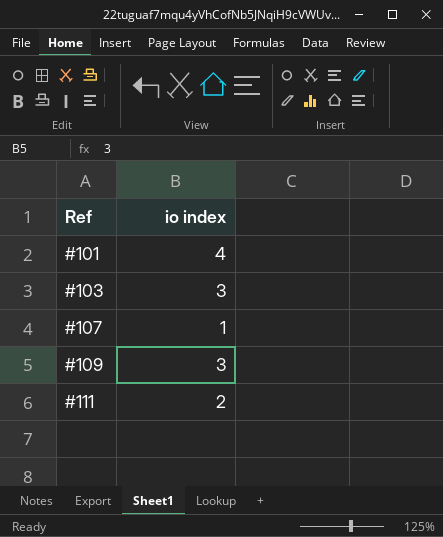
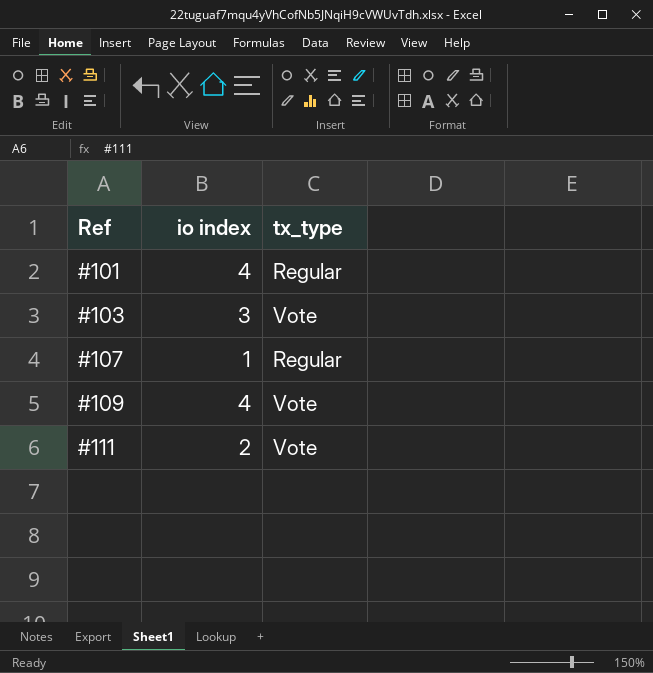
column tx_type | position: none -> 3
#109 | io index: 3 -> 4

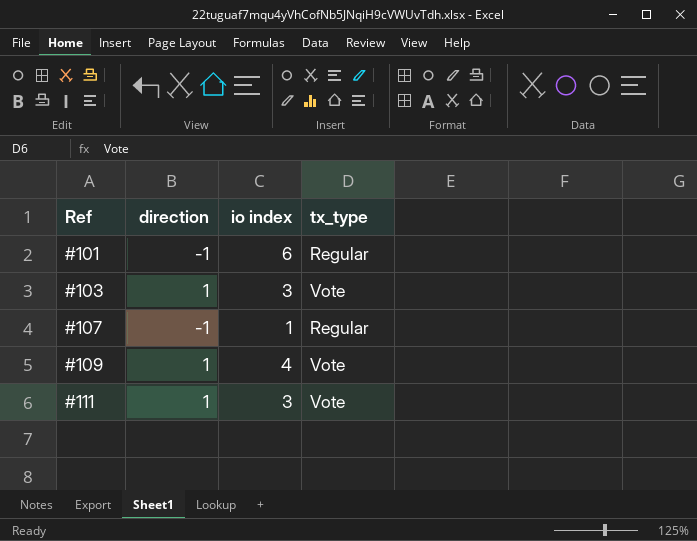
column direction | position: none -> 2
#101 | io index: 4 -> 6
#111 | io index: 2 -> 3

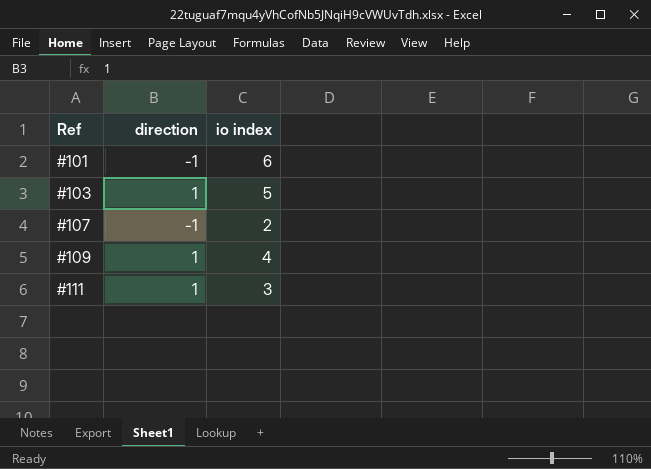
column tx_type | position: 4 -> none
#103 | io index: 3 -> 5
#107 | io index: 1 -> 2

